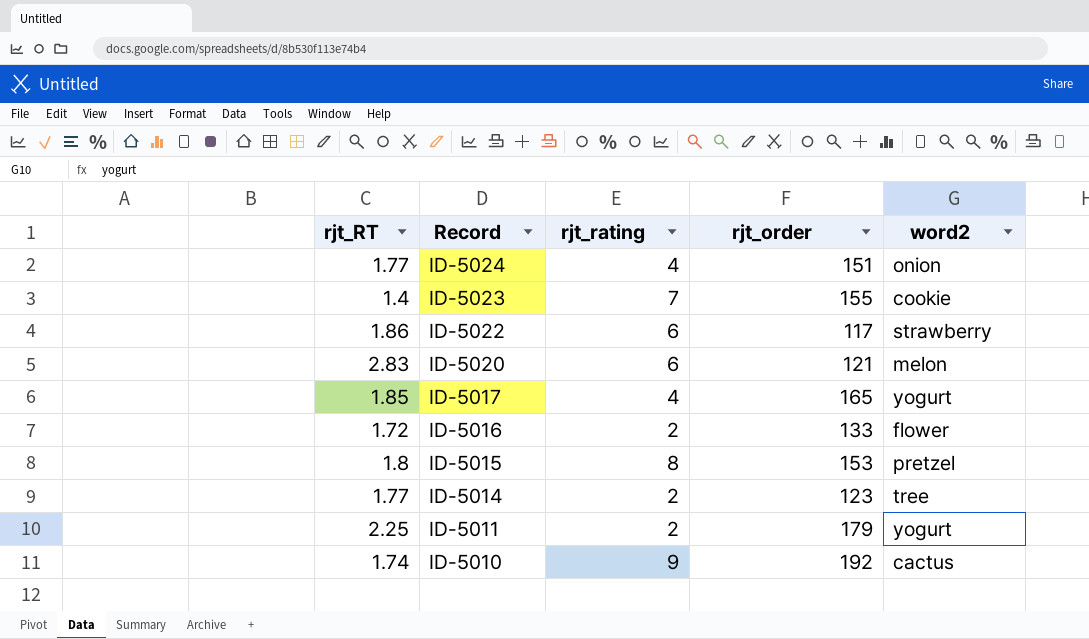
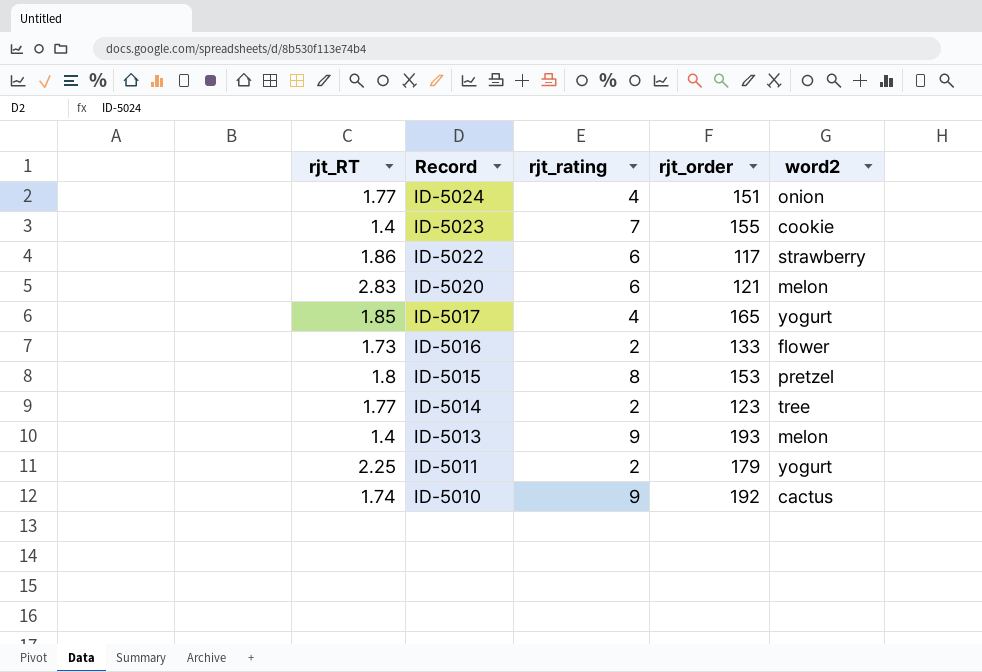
ID-5016 | rjt_RT: 1.72 -> 1.73
row ID-5013: none -> 1.4 | 9 | 193 | melon

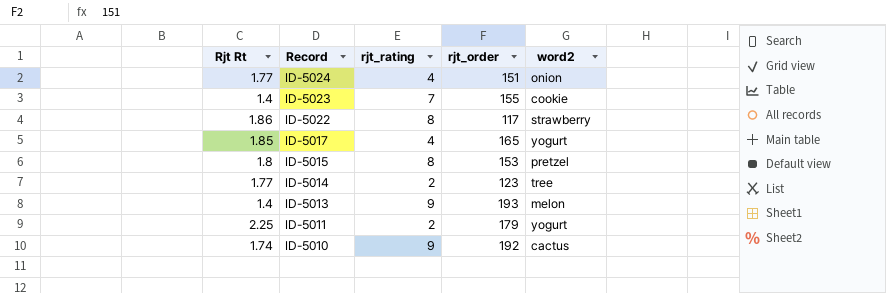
column name: rjt_RT -> Rjt Rt
row ID-5020: 2.83 | 6 | 121 | melon -> none
row ID-5016: 1.73 | 2 | 133 | flower -> none
ID-5022 | rjt_rating: 6 -> 8

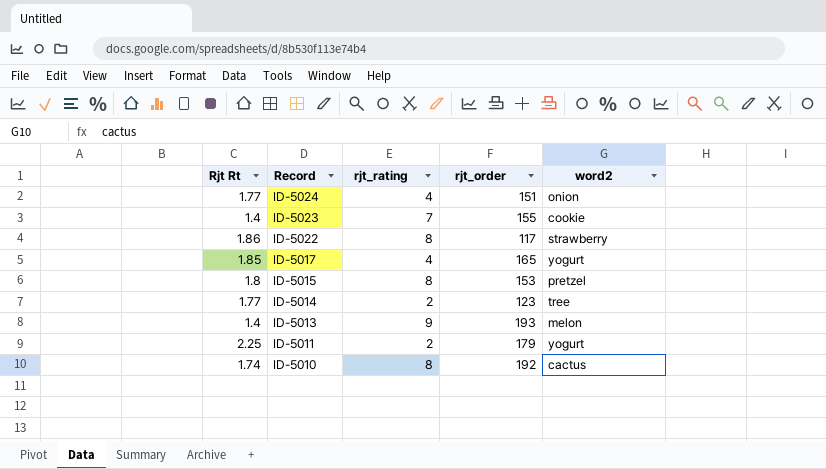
ID-5010 | rjt_rating: 9 -> 8

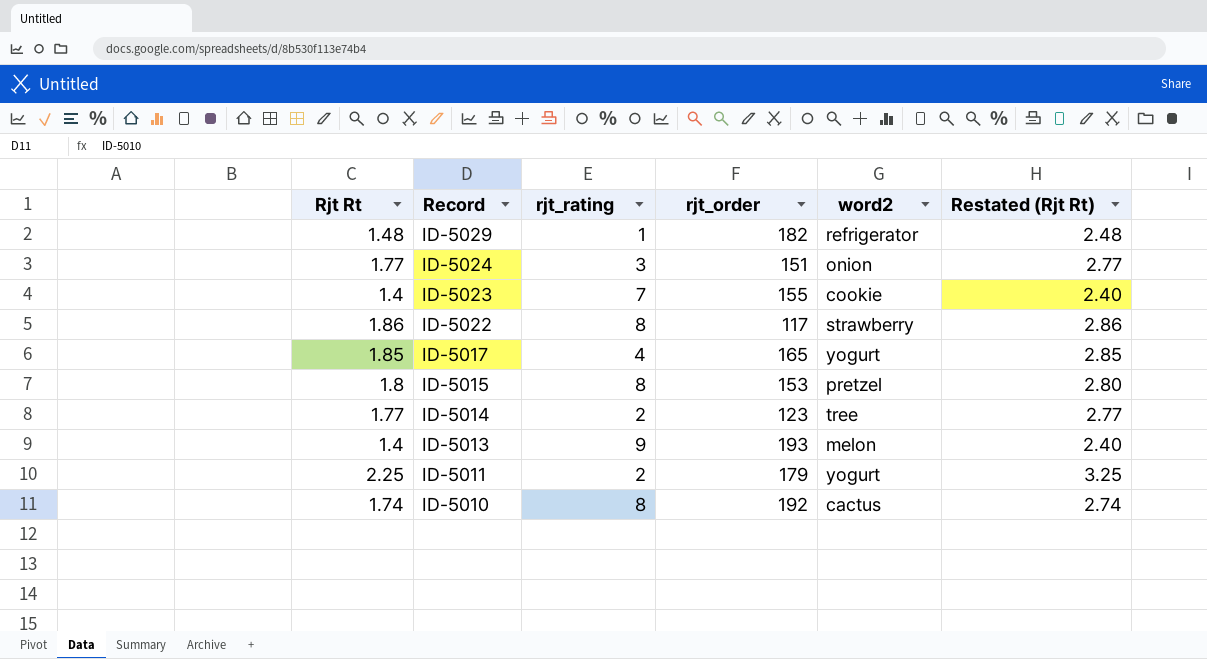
column Restated (Rjt Rt) | formula: none -> [Rjt Rt] + 1
row ID-5029: none -> 1.48 | 1 | 182 | refrigerator | 2.48
ID-5024 | rjt_rating: 4 -> 3

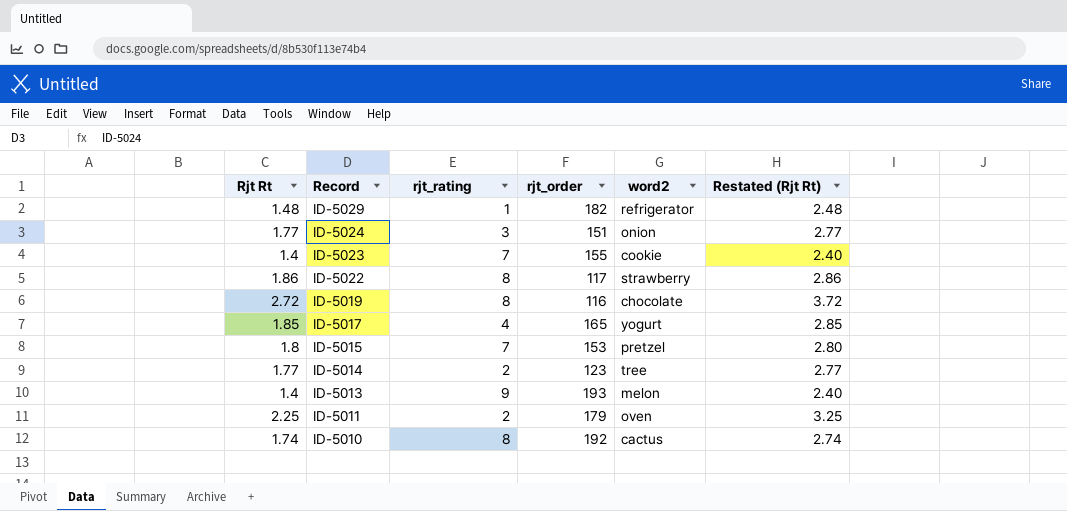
row ID-5019: none -> 2.72 | 8 | 116 | chocolate | 3.72
ID-5015 | rjt_rating: 8 -> 7
ID-5011 | word2: yogurt -> oven

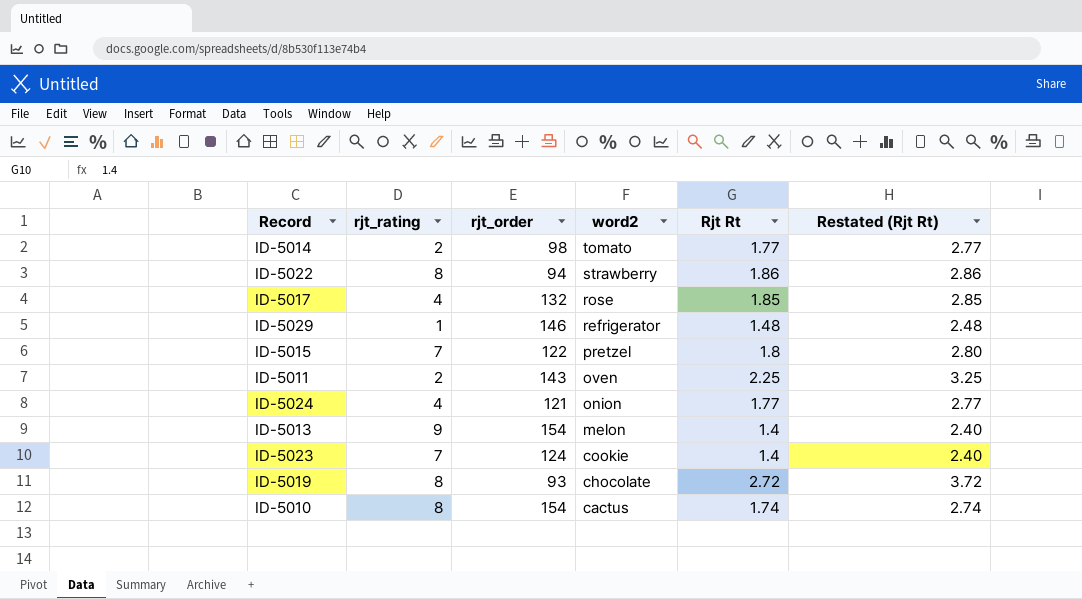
row order: Record descending -> word2 descending
column Rjt Rt | position: 1 -> 5
ID-5014 | rjt_order: 123 -> 98
ID-5014 | word2: tree -> tomato
ID-5022 | rjt_order: 117 -> 94
ID-5017 | rjt_order: 165 -> 132
ID-5017 | word2: yogurt -> rose
ID-5029 | rjt_order: 182 -> 146
ID-5015 | rjt_order: 153 -> 122
ID-5011 | rjt_order: 179 -> 143
ID-5024 | rjt_rating: 3 -> 4
ID-5024 | rjt_order: 151 -> 121
ID-5013 | rjt_order: 193 -> 154
ID-5023 | rjt_order: 155 -> 124
ID-5019 | rjt_order: 116 -> 93
ID-5010 | rjt_order: 192 -> 154

